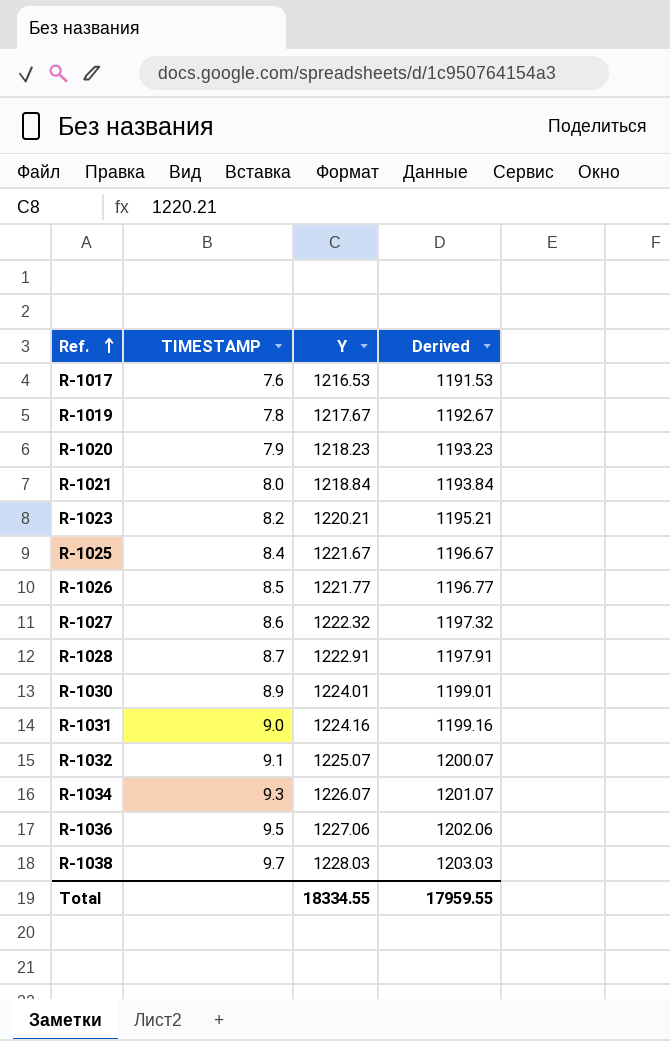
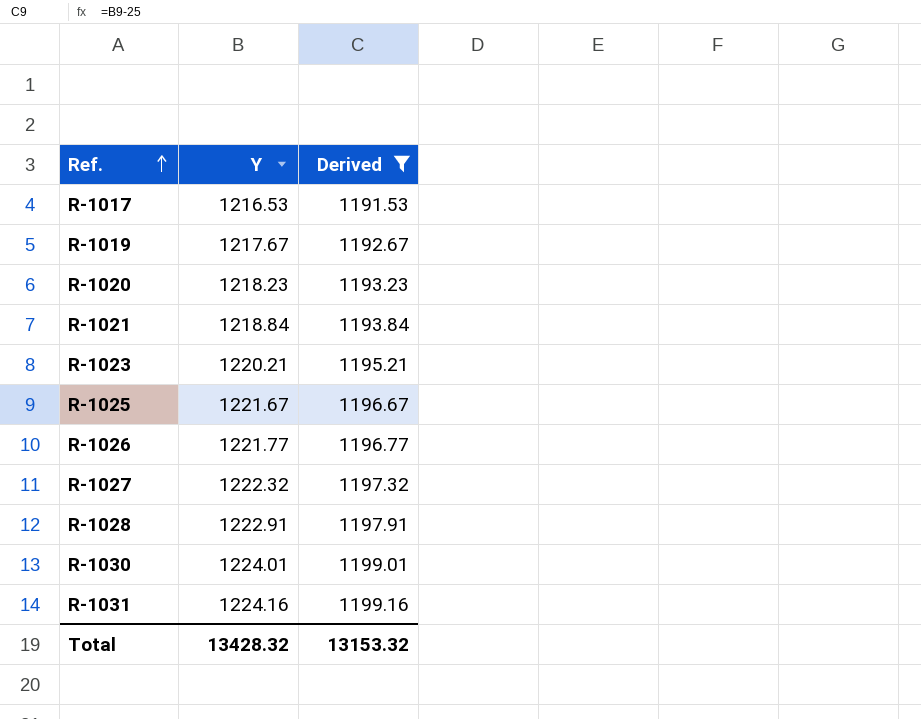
filter: none -> Derived <= 1199.16
column TIMESTAMP | position: 2 -> none
Total | Y: 18334.55 -> 13428.32
Total | Derived: 17959.55 -> 13153.32

